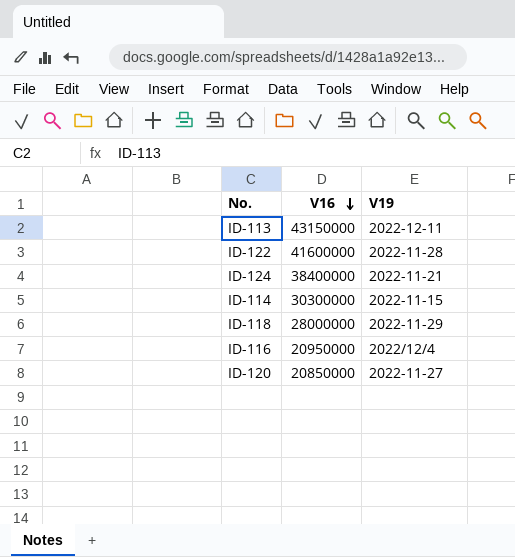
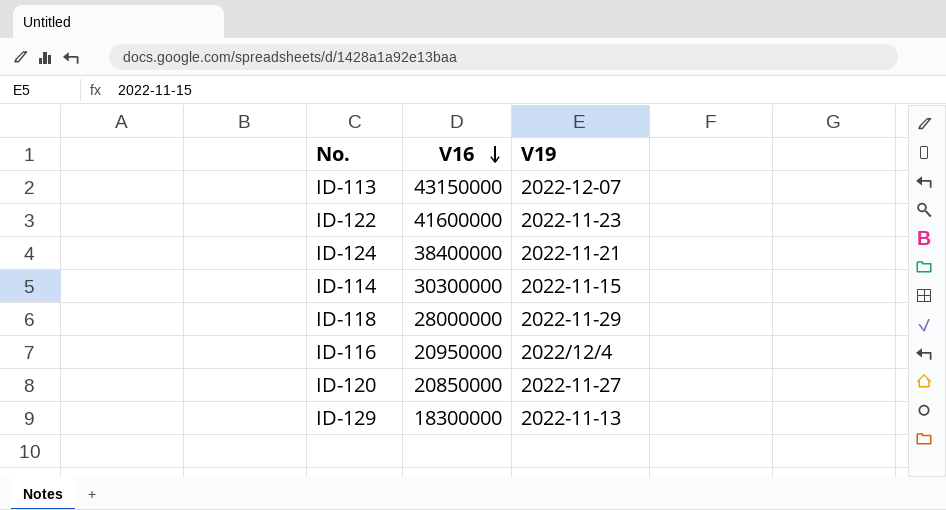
ID-113 | V19: 2022-12-11 -> 2022-12-07
ID-122 | V19: 2022-11-28 -> 2022-11-23
row ID-129: none -> 18300000 | 2022-11-13

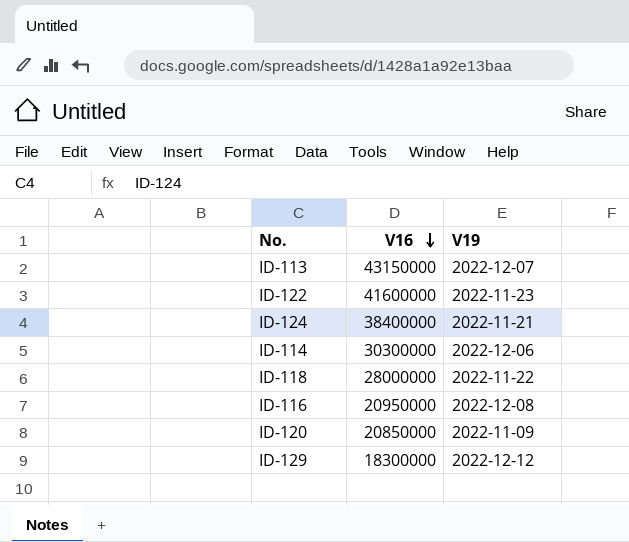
ID-114 | V19: 2022-11-15 -> 2022-12-06
ID-118 | V19: 2022-11-29 -> 2022-11-22
ID-116 | V19: 2022/12/4 -> 2022-12-08
ID-120 | V19: 2022-11-27 -> 2022-11-09
ID-129 | V19: 2022-11-13 -> 2022-12-12

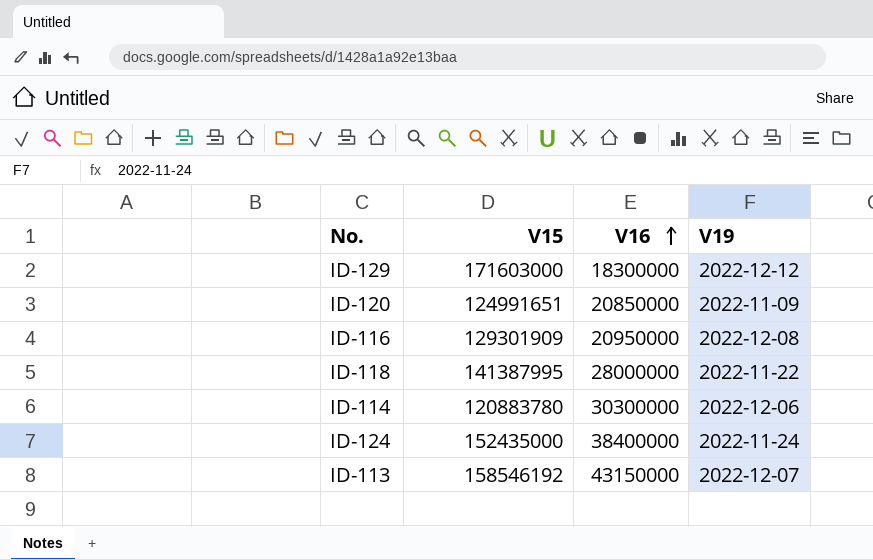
row order: V16 descending -> V16 ascending
column V15 | position: none -> 2
row ID-122: 41600000 | 2022-11-23 -> none
ID-124 | V19: 2022-11-21 -> 2022-11-24

